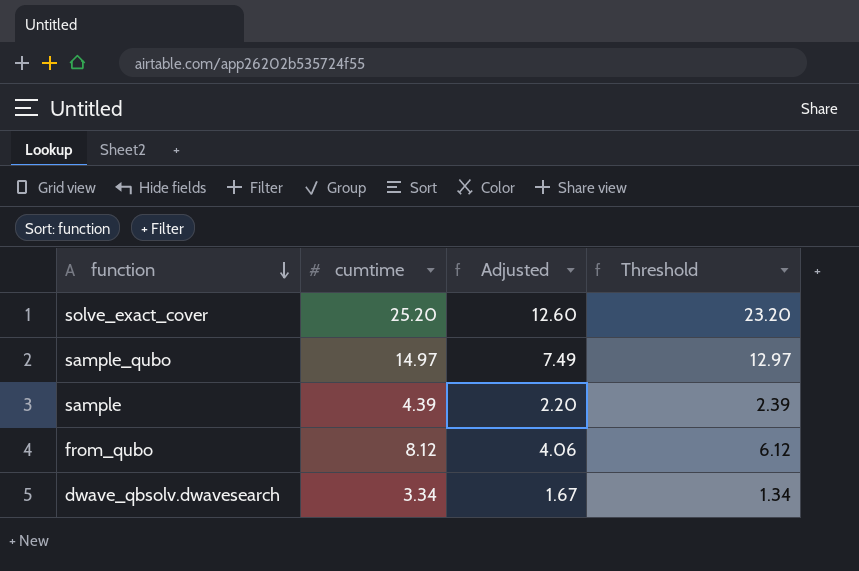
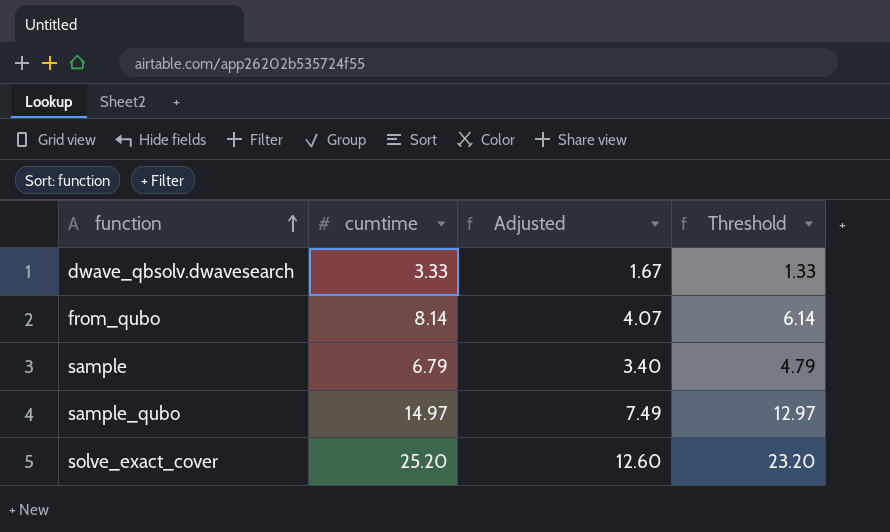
row order: function descending -> function ascending
dwave_qbsolv.dwavesearch | cumtime: 3.34 -> 3.33
dwave_qbsolv.dwavesearch | Threshold: 1.34 -> 1.33
from_qubo | cumtime: 8.12 -> 8.14
from_qubo | Adjusted: 4.06 -> 4.07
from_qubo | Threshold: 6.12 -> 6.14
sample | cumtime: 4.39 -> 6.79
sample | Adjusted: 2.20 -> 3.40
sample | Threshold: 2.39 -> 4.79

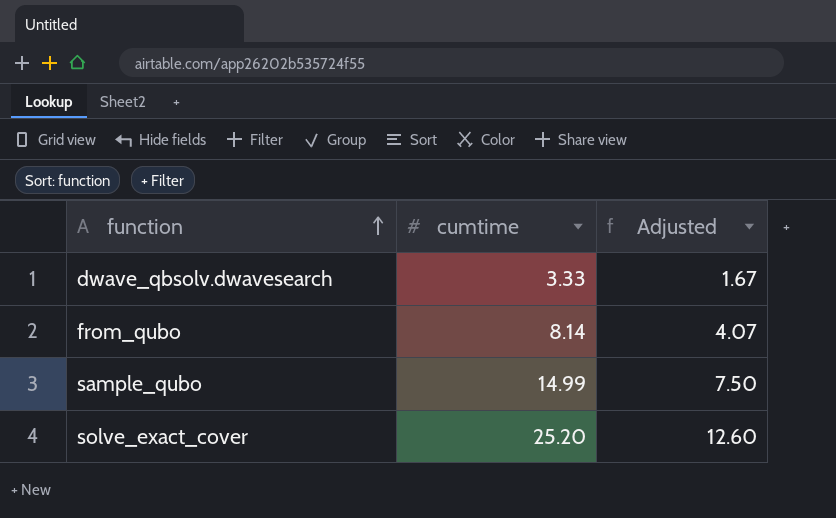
column Threshold | formula: [cumtime] - 2 -> none
row sample: 6.79 | 3.40 | 4.79 -> none
sample_qubo | cumtime: 14.97 -> 14.99
sample_qubo | Adjusted: 7.49 -> 7.50

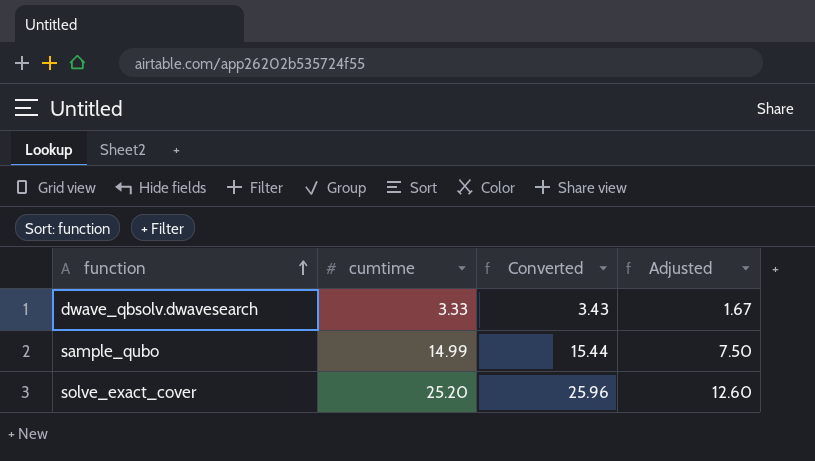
column Converted | formula: none -> [cumtime] * 1.03
row from_qubo: 8.14 | 4.07 -> none

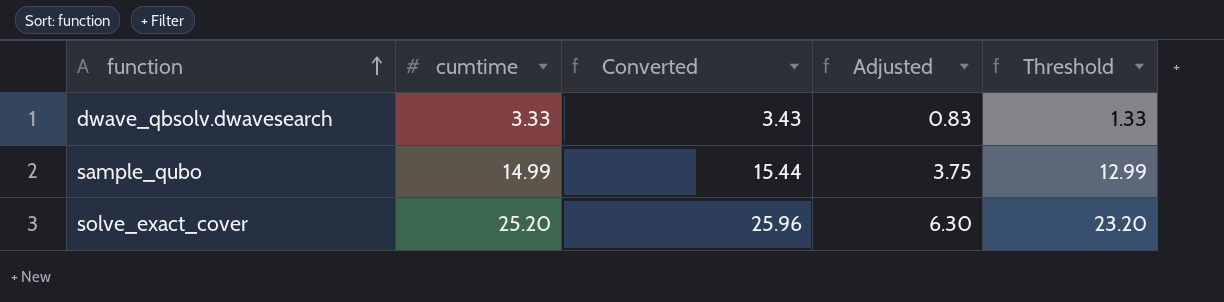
column Adjusted | formula: [cumtime] * 0.5 -> [cumtime] * 0.25
column Threshold | formula: none -> [cumtime] - 2

